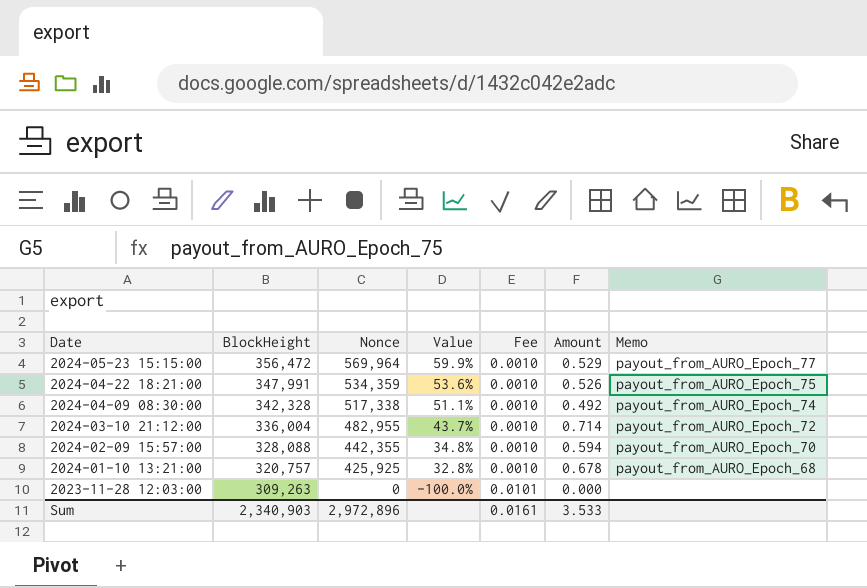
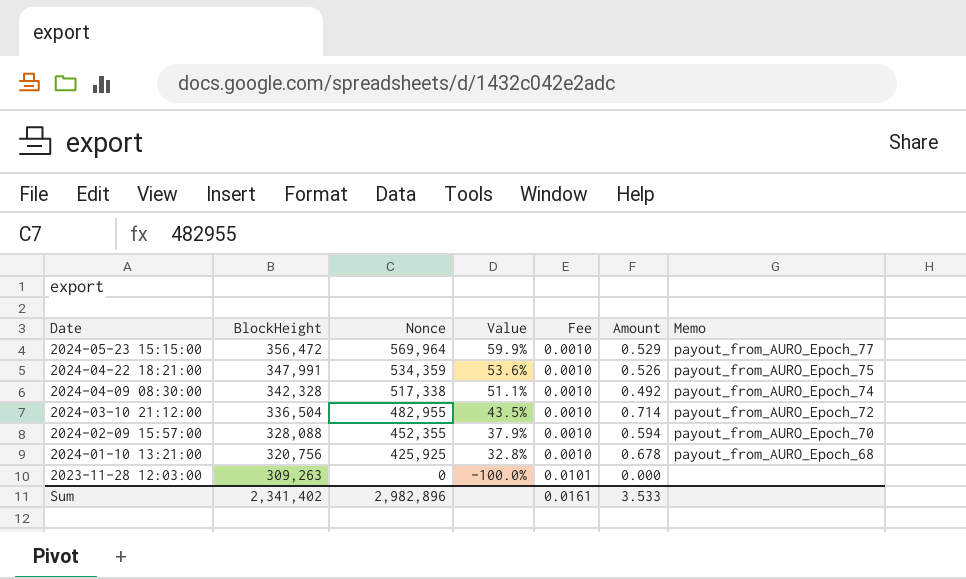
2024-03-10 21:12:00 | BlockHeight: 336,004 -> 336,504
2024-03-10 21:12:00 | Value: 43.7% -> 43.5%
2024-02-09 15:57:00 | Nonce: 442,355 -> 452,355
2024-02-09 15:57:00 | Value: 34.8% -> 37.9%
2024-01-10 13:21:00 | BlockHeight: 320,757 -> 320,756
Sum | BlockHeight: 2,340,903 -> 2,341,402
Sum | Nonce: 2,972,896 -> 2,982,896

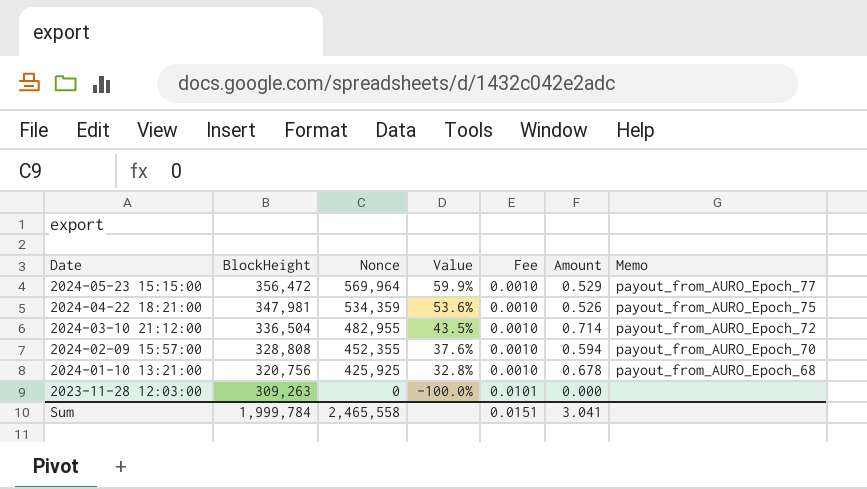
row 2024-04-09 08:30:00: 342,328 | 517,338 | 51.1% | 0.0010 | 0.492 | payout_from_AURO_Epoch_74 -> none
2024-04-22 18:21:00 | BlockHeight: 347,991 -> 347,981
2024-02-09 15:57:00 | BlockHeight: 328,088 -> 328,808
2024-02-09 15:57:00 | Value: 37.9% -> 37.6%
Sum | BlockHeight: 2,341,402 -> 1,999,784
Sum | Nonce: 2,982,896 -> 2,465,558
Sum | Fee: 0.0161 -> 0.0151
Sum | Amount: 3.533 -> 3.041

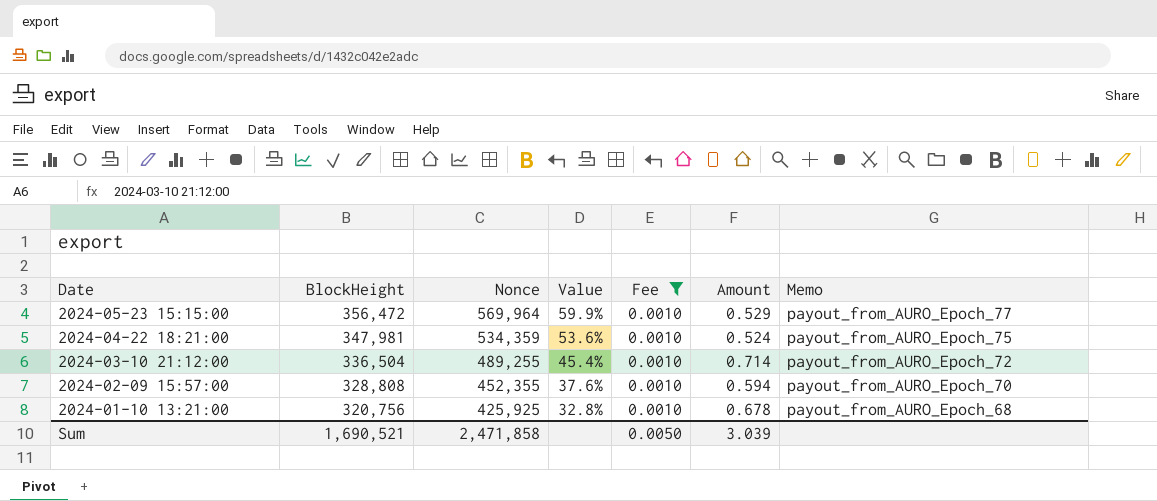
filter: none -> Fee = 0.0010
2024-04-22 18:21:00 | Amount: 0.526 -> 0.524
2024-03-10 21:12:00 | Nonce: 482,955 -> 489,255
2024-03-10 21:12:00 | Value: 43.5% -> 45.4%
Sum | BlockHeight: 1,999,784 -> 1,690,521
Sum | Nonce: 2,465,558 -> 2,471,858
Sum | Fee: 0.0151 -> 0.0050
Sum | Amount: 3.041 -> 3.039

